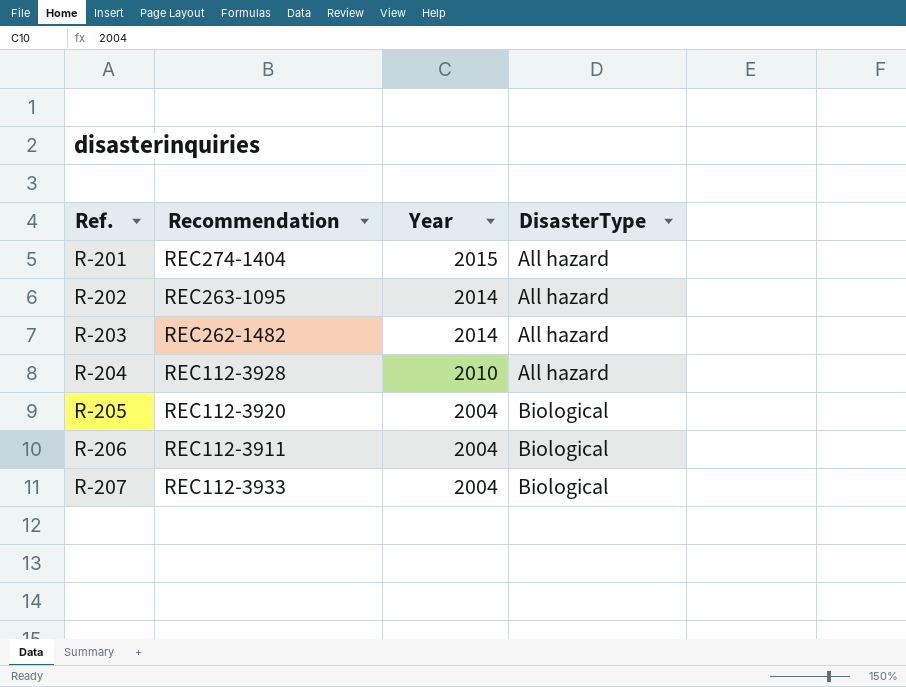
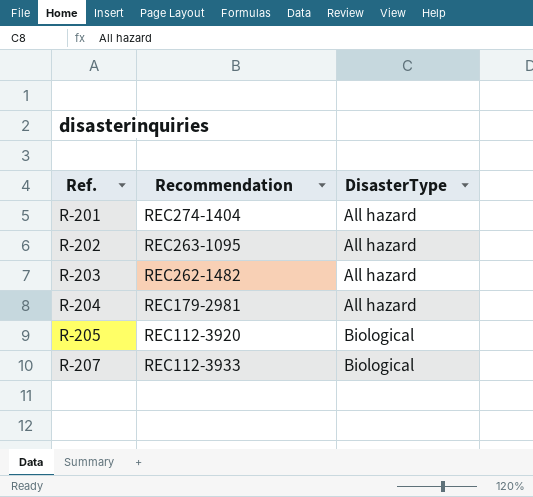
column Year | position: 3 -> none
row R-206: REC112-3911 | 2004 | Biological -> none
R-204 | Recommendation: REC112-3928 -> REC179-2981

